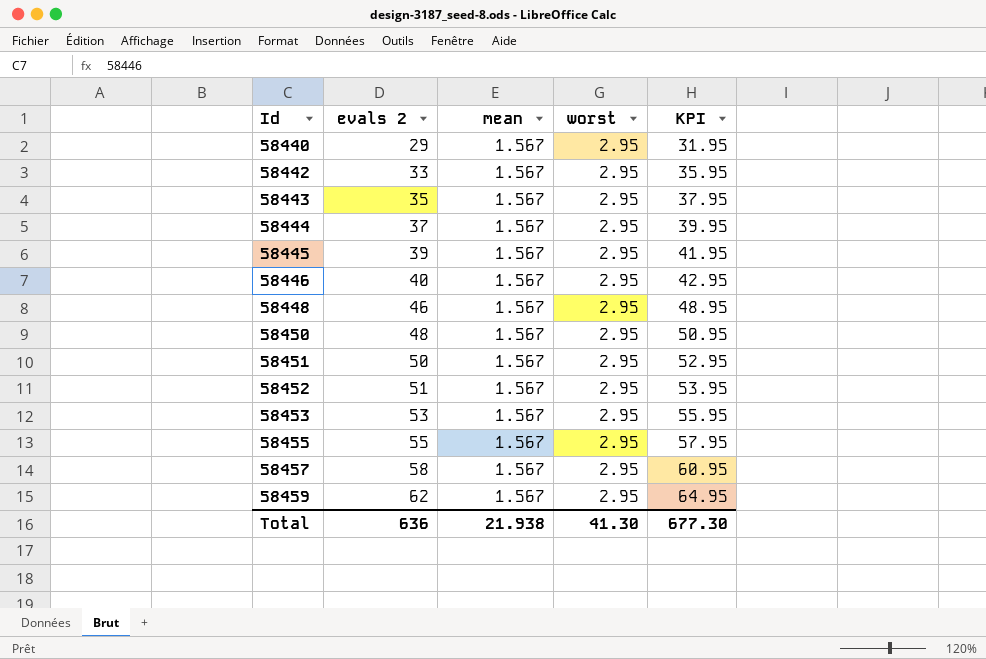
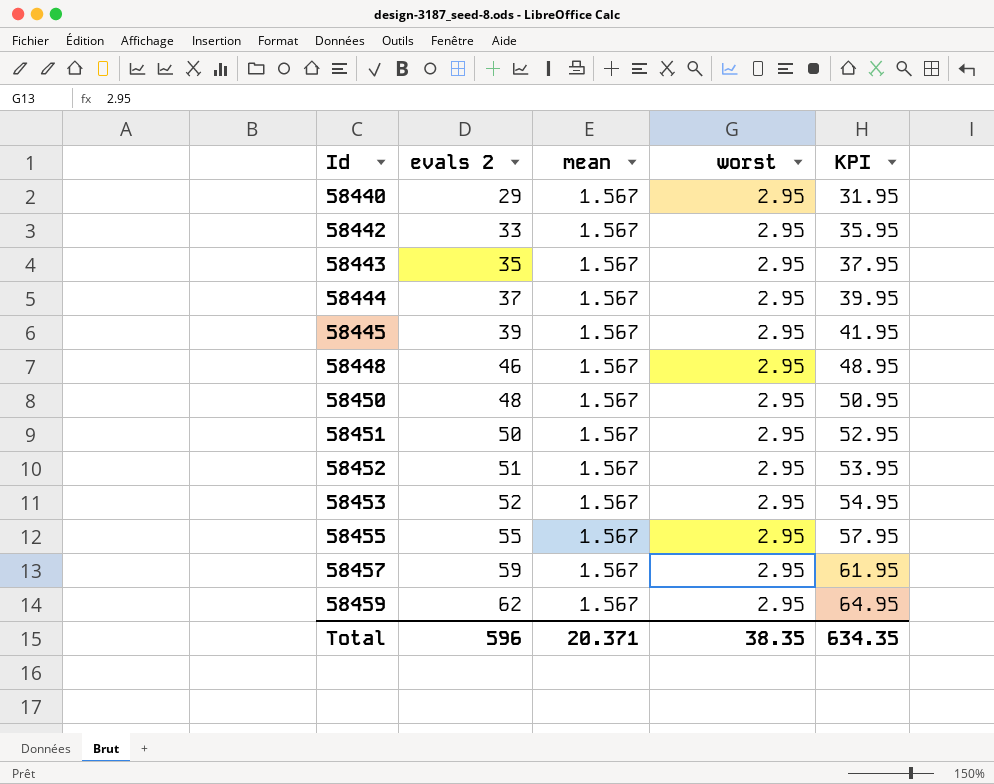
row 58446: 40 | 1.567 | 2.95 | 42.95 -> none
58453 | evals 2: 53 -> 52
58453 | KPI: 55.95 -> 54.95
58457 | evals 2: 58 -> 59
58457 | KPI: 60.95 -> 61.95
Total | evals 2: 636 -> 596
Total | mean: 21.938 -> 20.371
Total | worst: 41.30 -> 38.35
Total | KPI: 677.30 -> 634.35

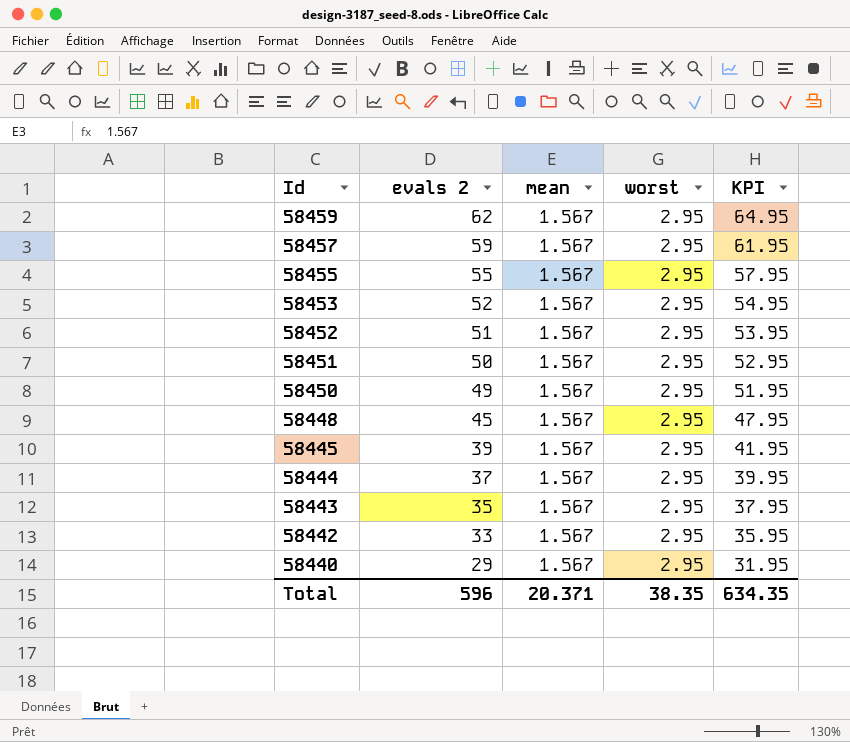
row order: Id ascending -> Id descending
58450 | evals 2: 48 -> 49
58450 | KPI: 50.95 -> 51.95
58448 | evals 2: 46 -> 45
58448 | KPI: 48.95 -> 47.95

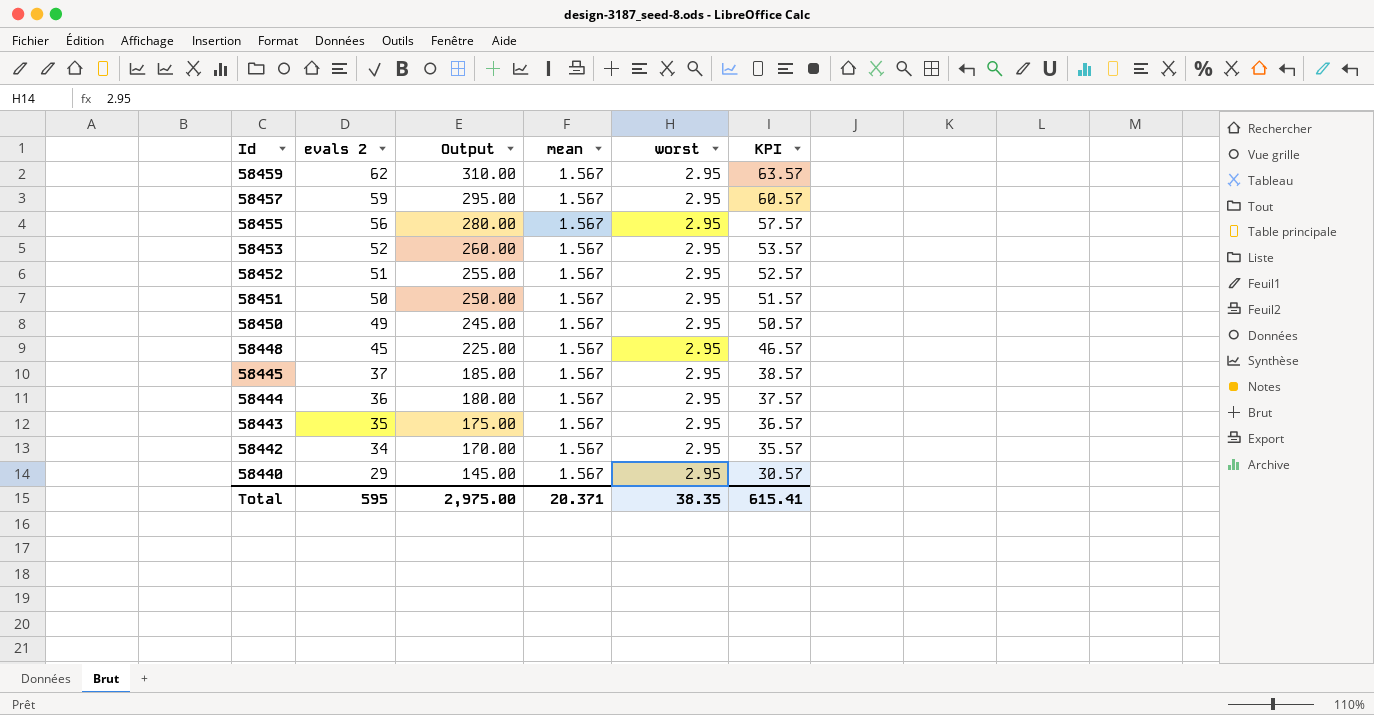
column Output | formula: none -> [evals 2] * 5
column KPI | formula: [evals 2] + [worst] -> [evals 2] + [mean]
58455 | evals 2: 55 -> 56
58445 | evals 2: 39 -> 37
58444 | evals 2: 37 -> 36
58442 | evals 2: 33 -> 34
Total | evals 2: 596 -> 595
Total | KPI: 634.35 -> 615.41

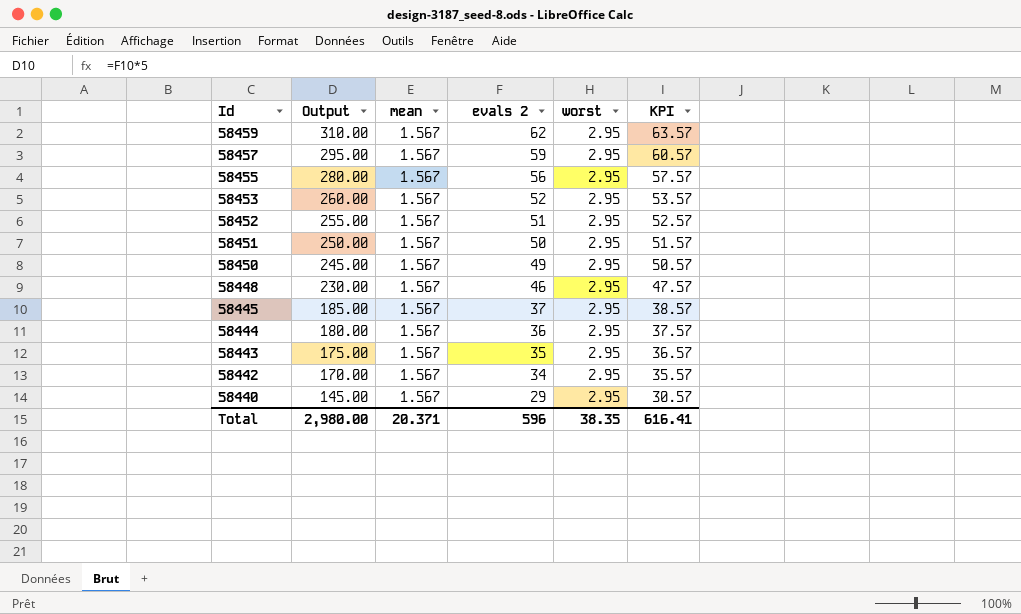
column evals 2 | position: 2 -> 4
58448 | Output: 225.00 -> 230.00
58448 | evals 2: 45 -> 46
58448 | KPI: 46.57 -> 47.57
Total | Output: 2,975.00 -> 2,980.00
Total | evals 2: 595 -> 596
Total | KPI: 615.41 -> 616.41

